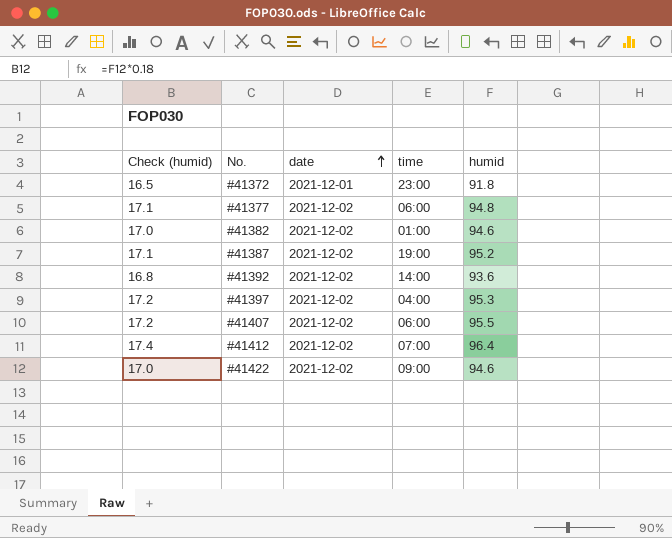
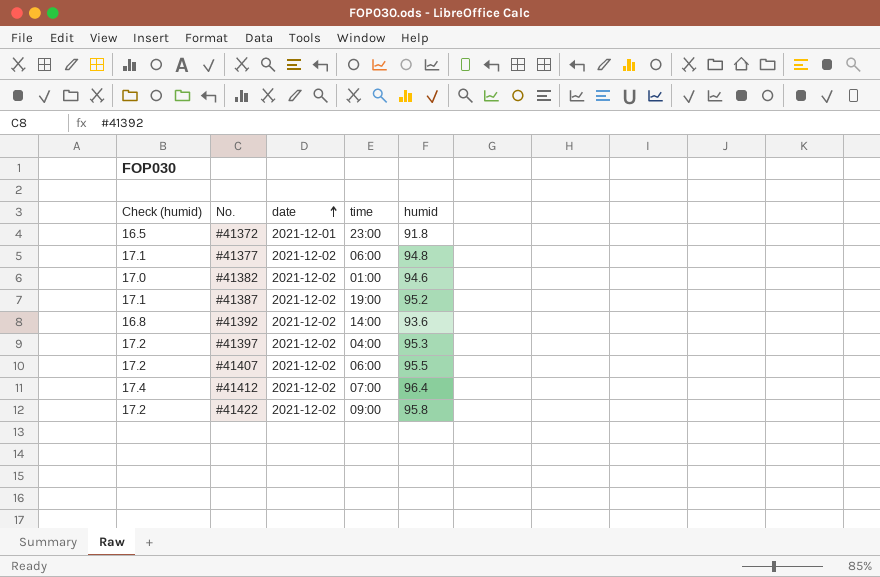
#41422 | Check (humid): 17.0 -> 17.2
#41422 | humid: 94.6 -> 95.8

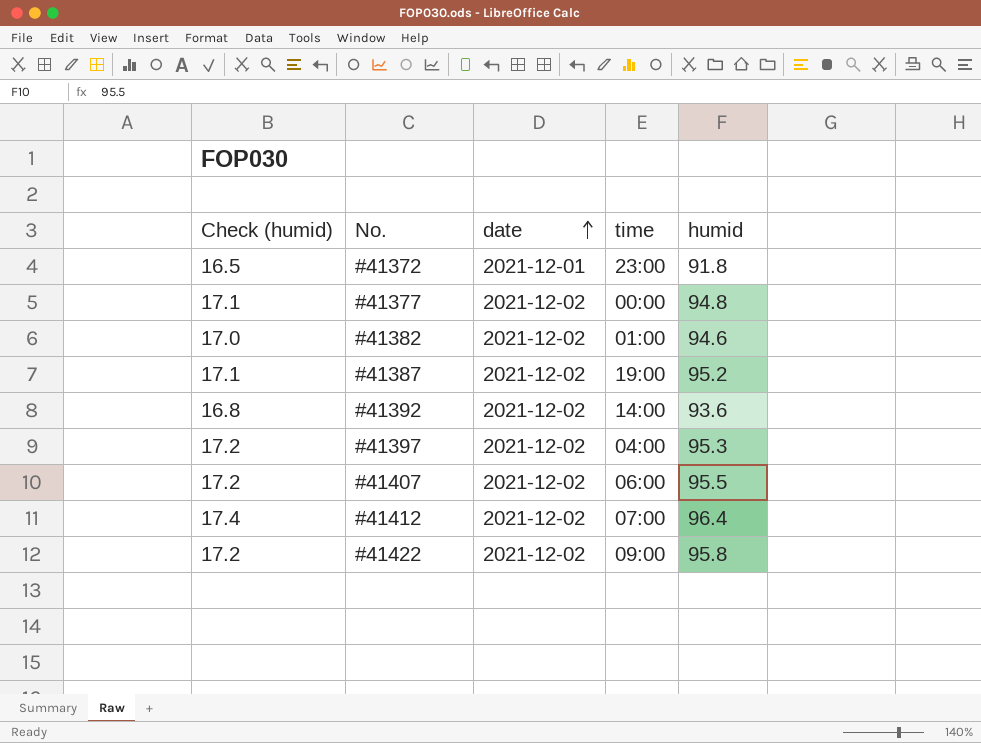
#41377 | time: 06:00 -> 00:00

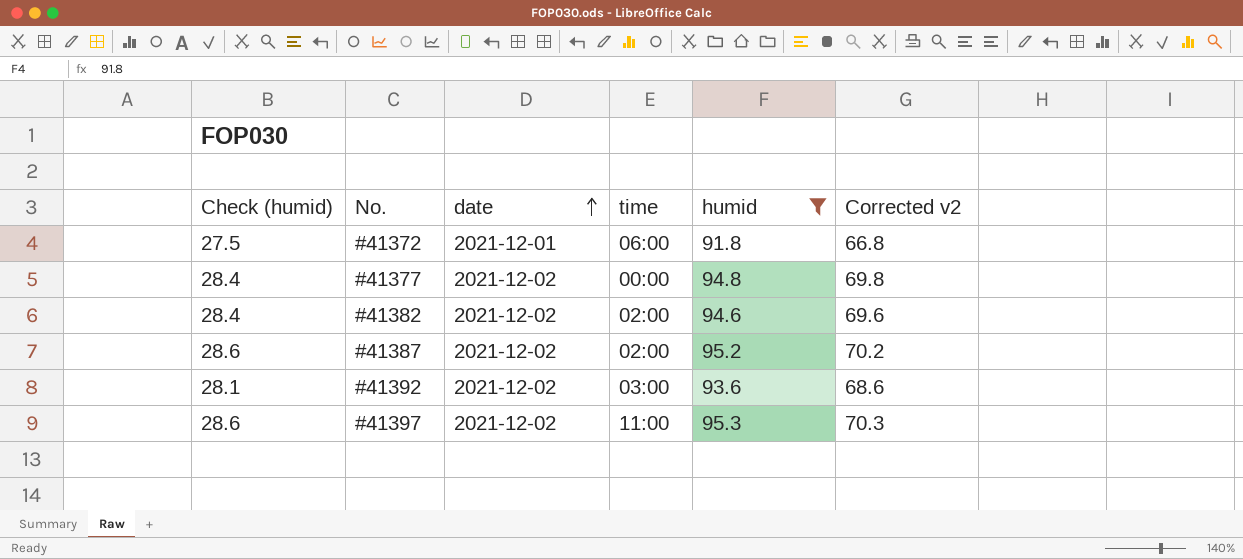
filter: none -> humid <= 95.3
column Check (humid) | formula: [humid] * 0.18 -> [humid] * 0.3
column Corrected v2 | formula: none -> [humid] - 25
#41372 | time: 23:00 -> 06:00
#41382 | time: 01:00 -> 02:00
#41387 | time: 19:00 -> 02:00
#41392 | time: 14:00 -> 03:00
#41397 | time: 04:00 -> 11:00

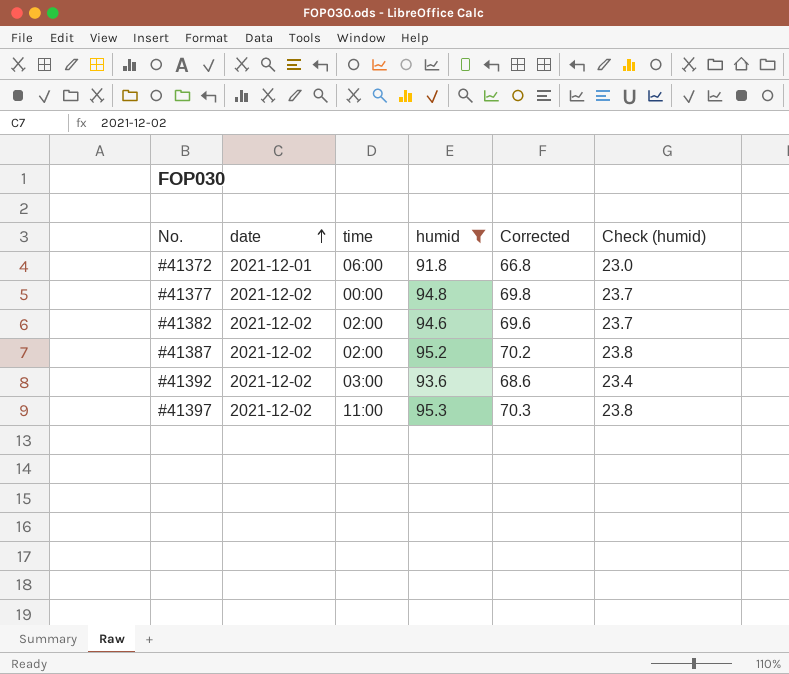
column name: Corrected v2 -> Corrected
column Check (humid) | formula: [humid] * 0.3 -> [humid] * 0.25
column Check (humid) | position: 1 -> 6

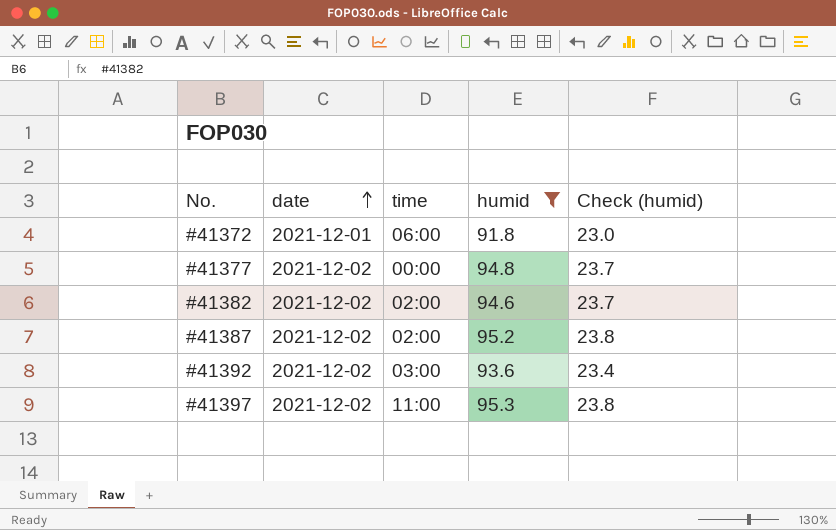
column Corrected | formula: [humid] - 25 -> none

